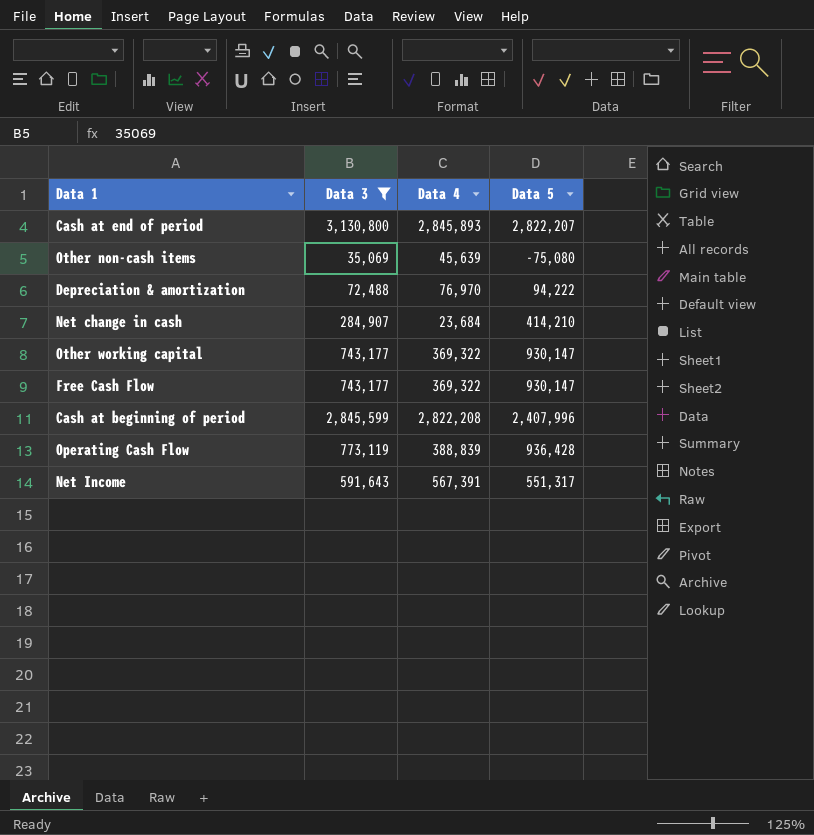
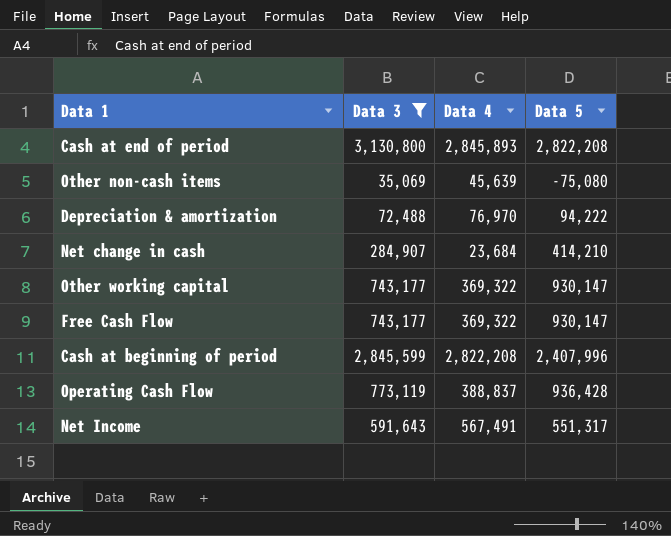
Cash at end of period | Data 5: 2,822,207 -> 2,822,208
Operating Cash Flow | Data 4: 388,839 -> 388,837
Net Income | Data 4: 567,391 -> 567,491

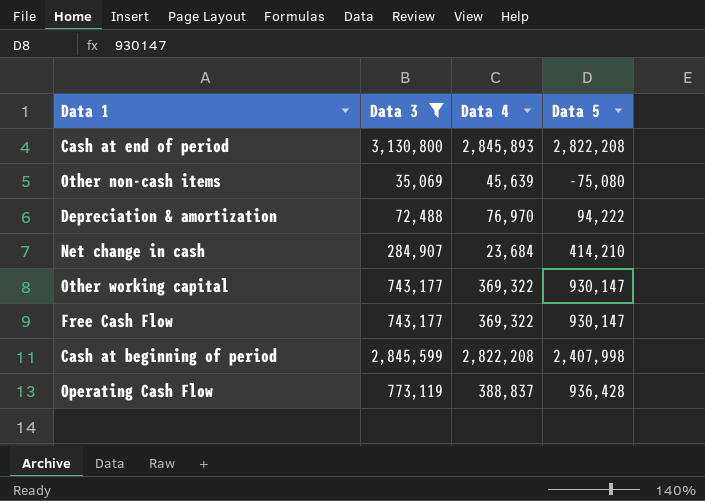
row Net Income: 591,643 | 567,491 | 551,317 -> none
Cash at beginning of period | Data 5: 2,407,996 -> 2,407,998

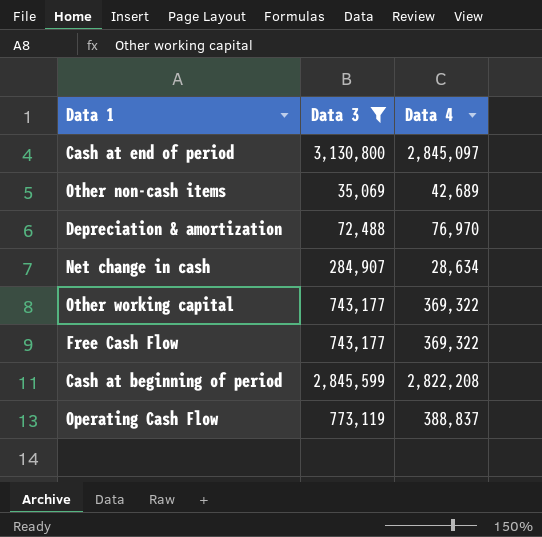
column Data 5 | position: 4 -> none
Cash at end of period | Data 4: 2,845,893 -> 2,845,097
Other non-cash items | Data 4: 45,639 -> 42,689
Net change in cash | Data 4: 23,684 -> 28,634

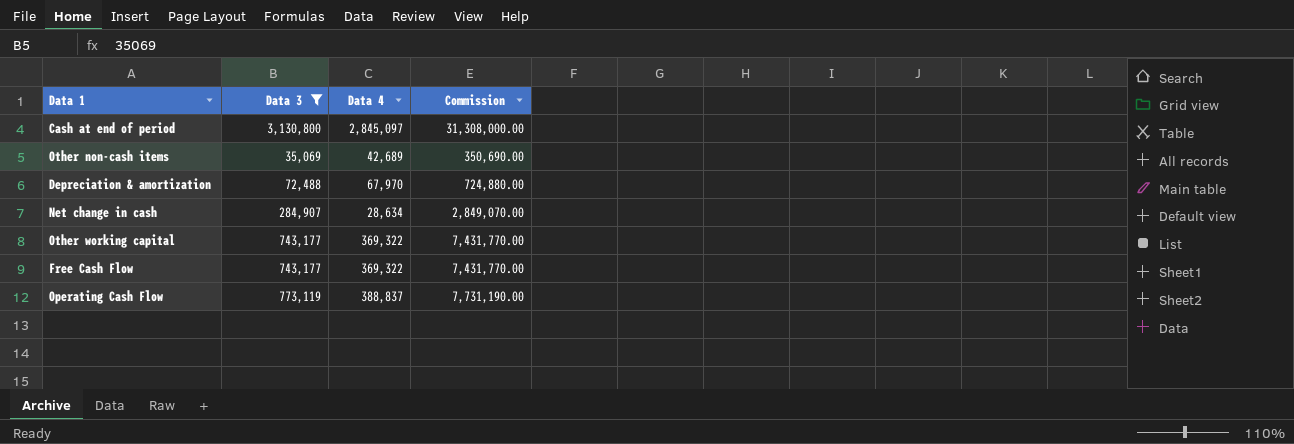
column Commission | formula: none -> [Data 3] * 10
row Cash at beginning of period: 2,845,599 | 2,822,208 -> none
Depreciation & amortization | Data 4: 76,970 -> 67,970

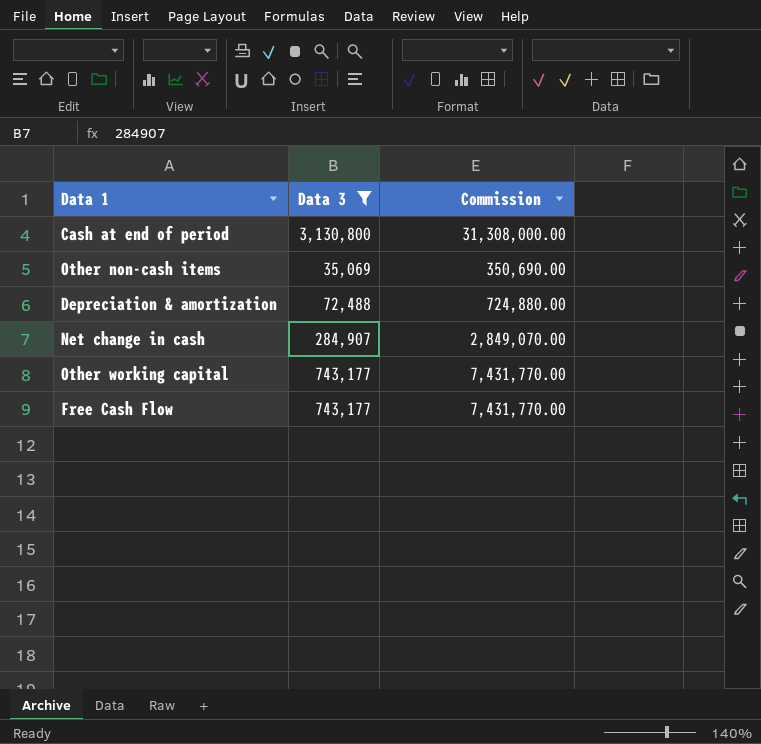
column Data 4 | position: 3 -> none
row Operating Cash Flow: 773,119 | 388,837 | 7,731,190.00 -> none

